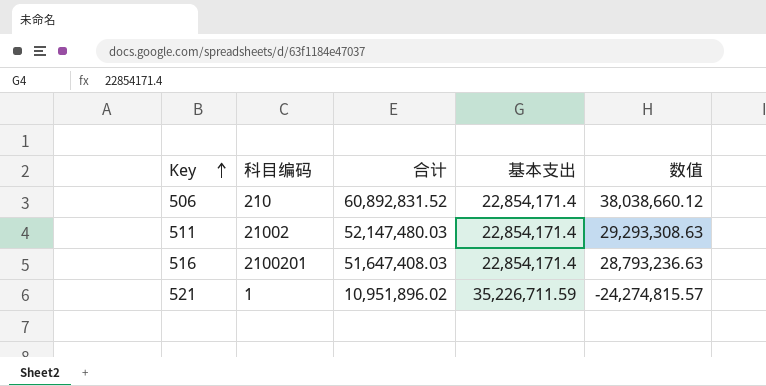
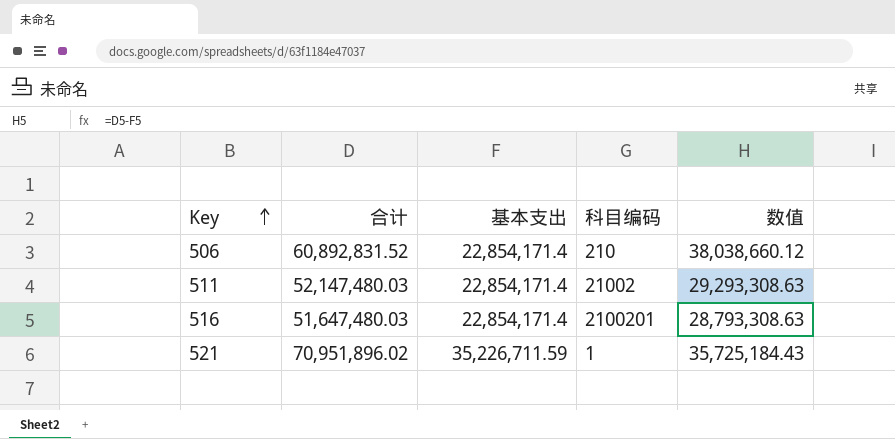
column 科目编码 | position: 2 -> 4
516 | 合计: 51,647,408.03 -> 51,647,480.03
516 | 数值: 28,793,236.63 -> 28,793,308.63
521 | 合计: 10,951,896.02 -> 70,951,896.02
521 | 数值: -24,274,815.57 -> 35,725,184.43

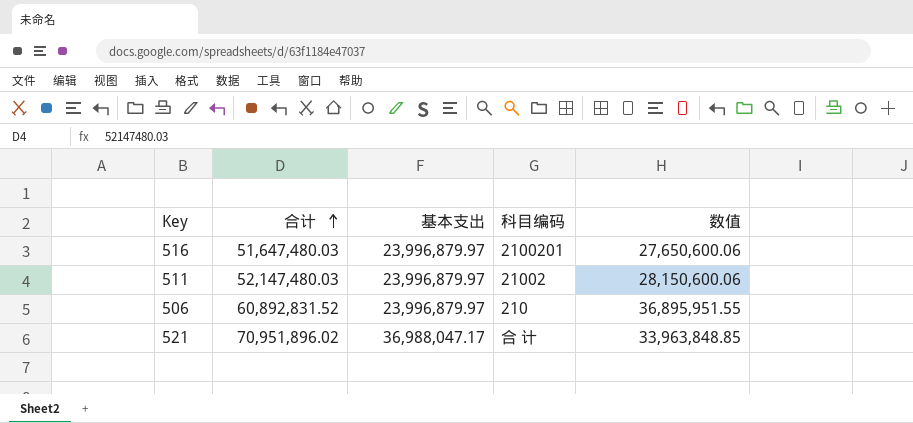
row order: Key ascending -> 合计 ascending
516 | 基本支出: 22,854,171.4 -> 23,996,879.97
516 | 数值: 28,793,308.63 -> 27,650,600.06
511 | 基本支出: 22,854,171.4 -> 23,996,879.97
511 | 数值: 29,293,308.63 -> 28,150,600.06
506 | 基本支出: 22,854,171.4 -> 23,996,879.97
506 | 数值: 38,038,660.12 -> 36,895,951.55
521 | 基本支出: 35,226,711.59 -> 36,988,047.17
521 | 科目编码: 1 -> 合 计
521 | 数值: 35,725,184.43 -> 33,963,848.85

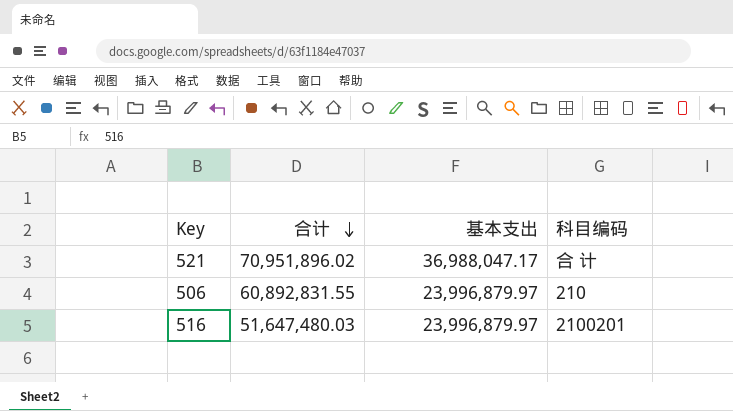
row order: 合计 ascending -> 合计 descending
column 数值 | formula: [合计] - [基本支出] -> none
row 511: 52,147,480.03 | 23,996,879.97 | 21002 | 28,150,600.06 -> none
506 | 合计: 60,892,831.52 -> 60,892,831.55

